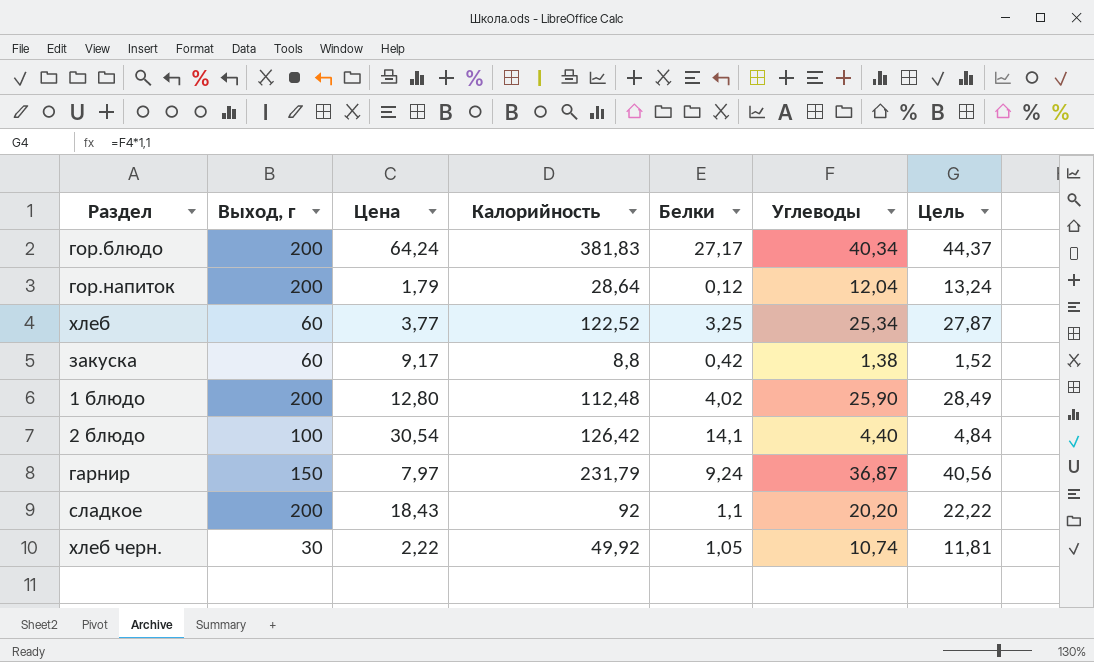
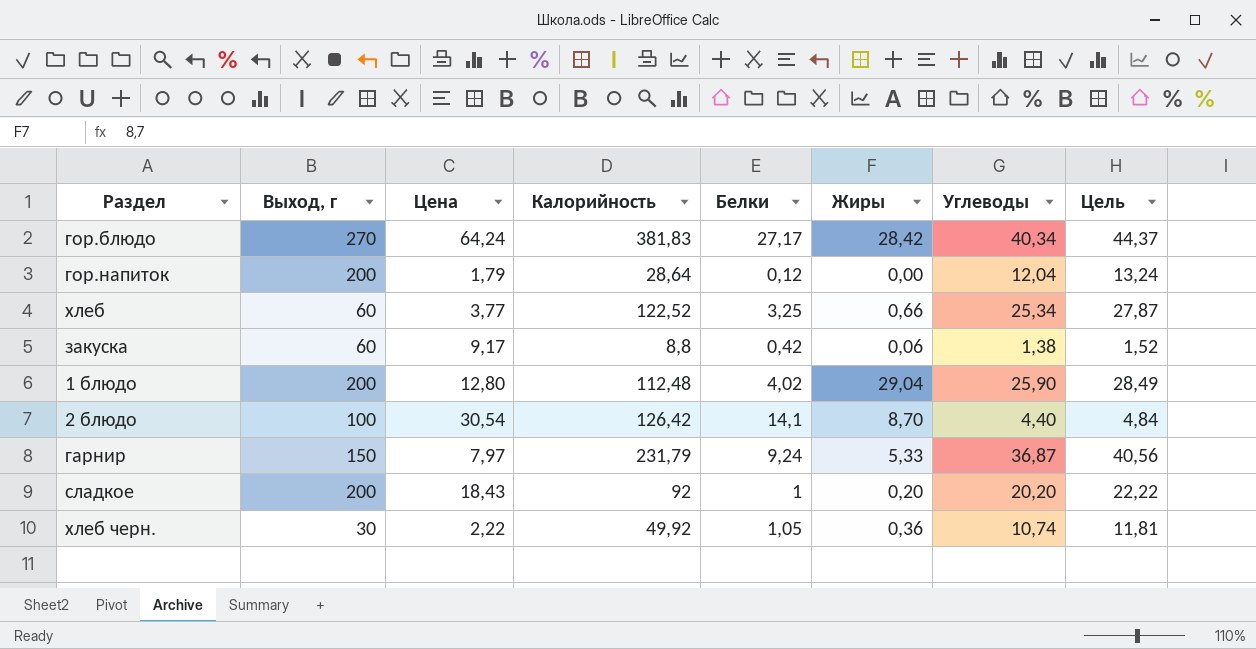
column Жиры | position: none -> 6
гор.блюдо | Выход, г: 200 -> 270
сладкое | Белки: 1,1 -> 1

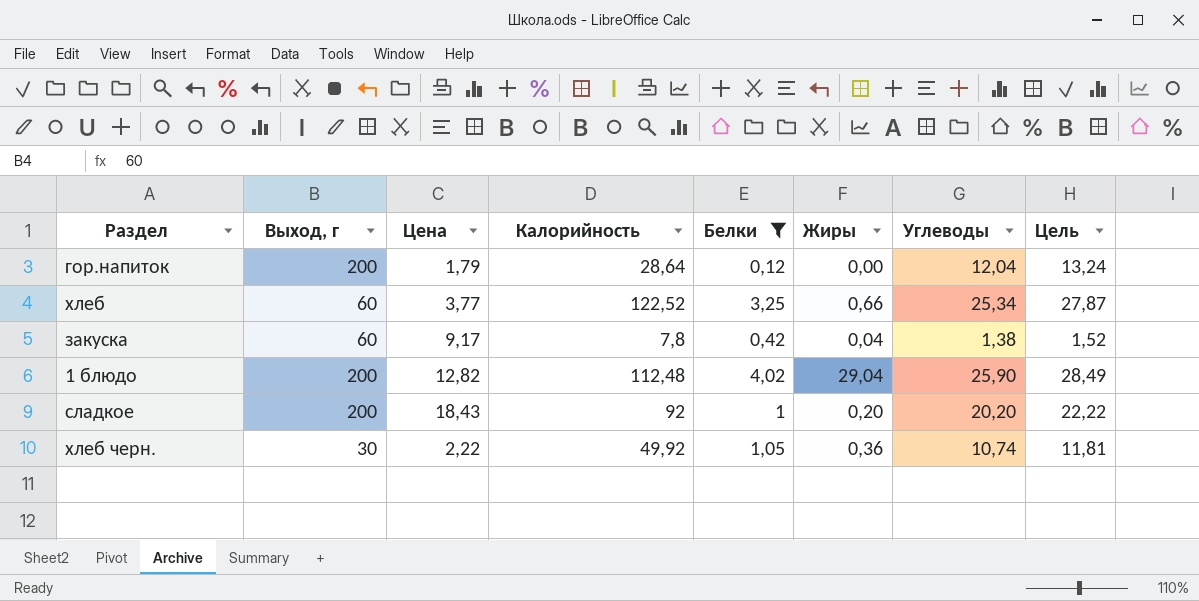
filter: none -> Белки <= 4,02
закуска | Калорийность: 8,8 -> 7,8
закуска | Жиры: 0,06 -> 0,04
1 блюдо | Цена: 12,80 -> 12,82

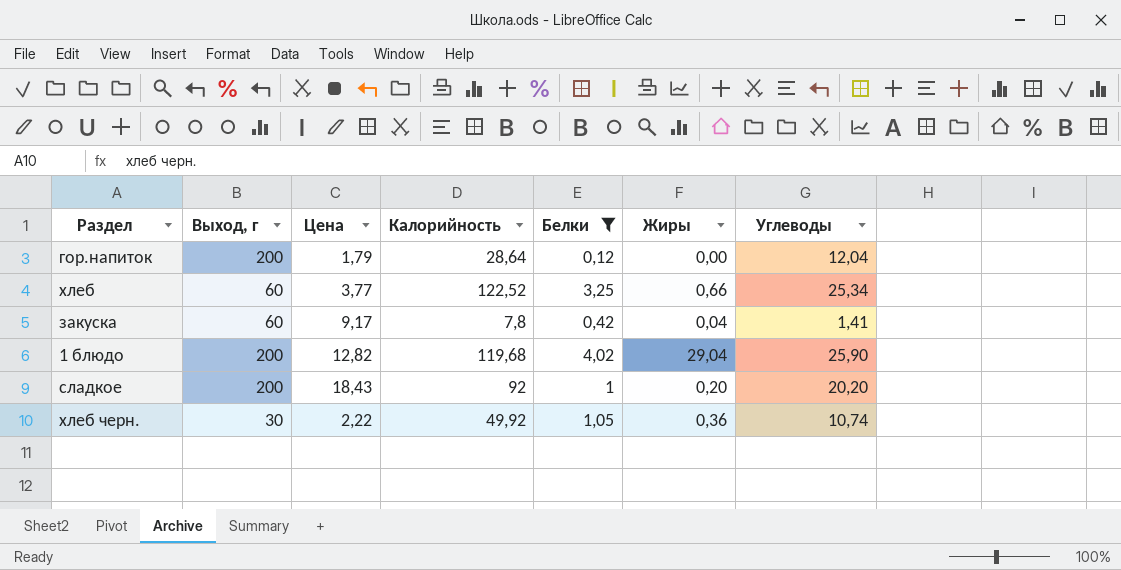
column Цель | formula: [Углеводы] * 1,1 -> none
закуска | Углеводы: 1,38 -> 1,41
1 блюдо | Калорийность: 112,48 -> 119,68

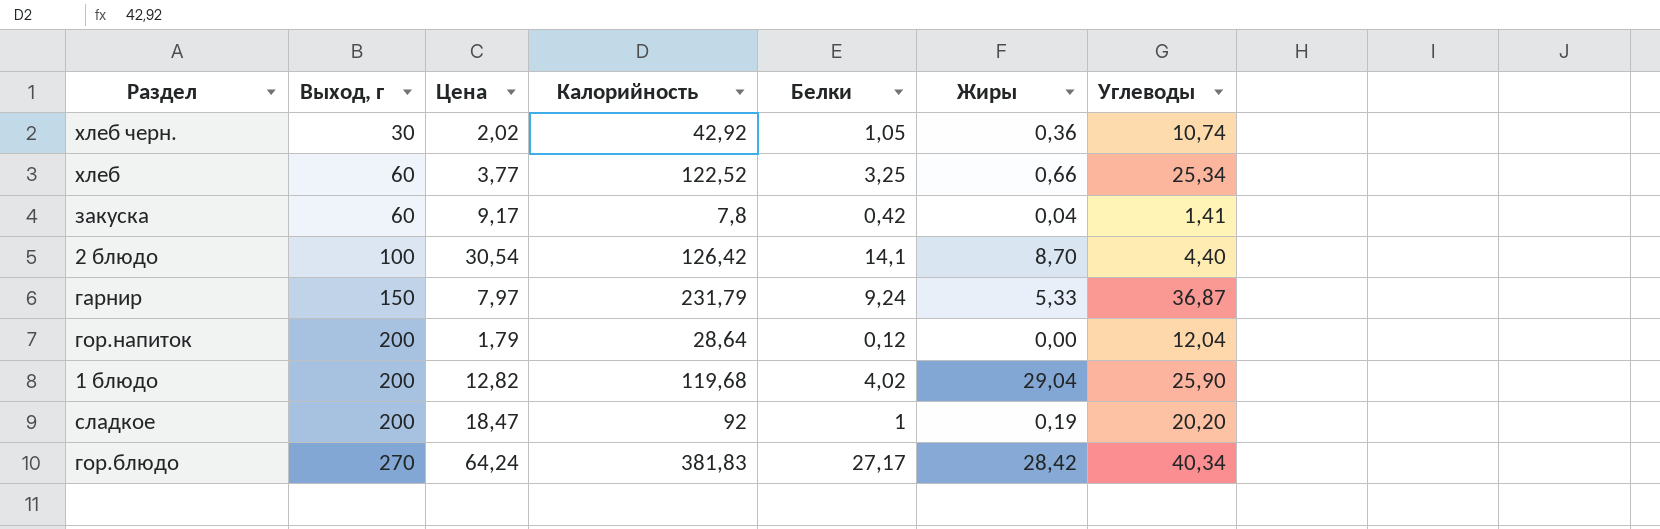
filter: Белки <= 4,02 -> none
row order: none -> Выход, г ascending
хлеб черн. | Цена: 2,22 -> 2,02
хлеб черн. | Калорийность: 49,92 -> 42,92
сладкое | Цена: 18,43 -> 18,47
сладкое | Жиры: 0,20 -> 0,19

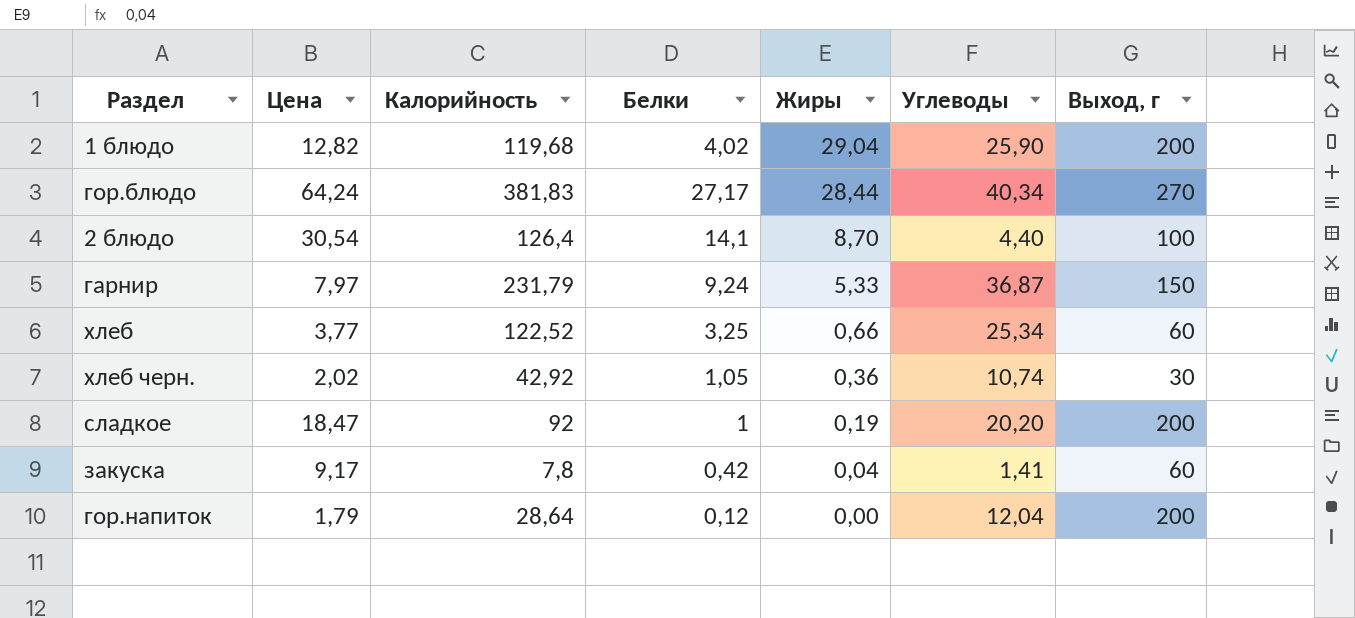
row order: Выход, г ascending -> Жиры descending
column Выход, г | position: 2 -> 7
гор.блюдо | Жиры: 28,42 -> 28,44
2 блюдо | Калорийность: 126,42 -> 126,4

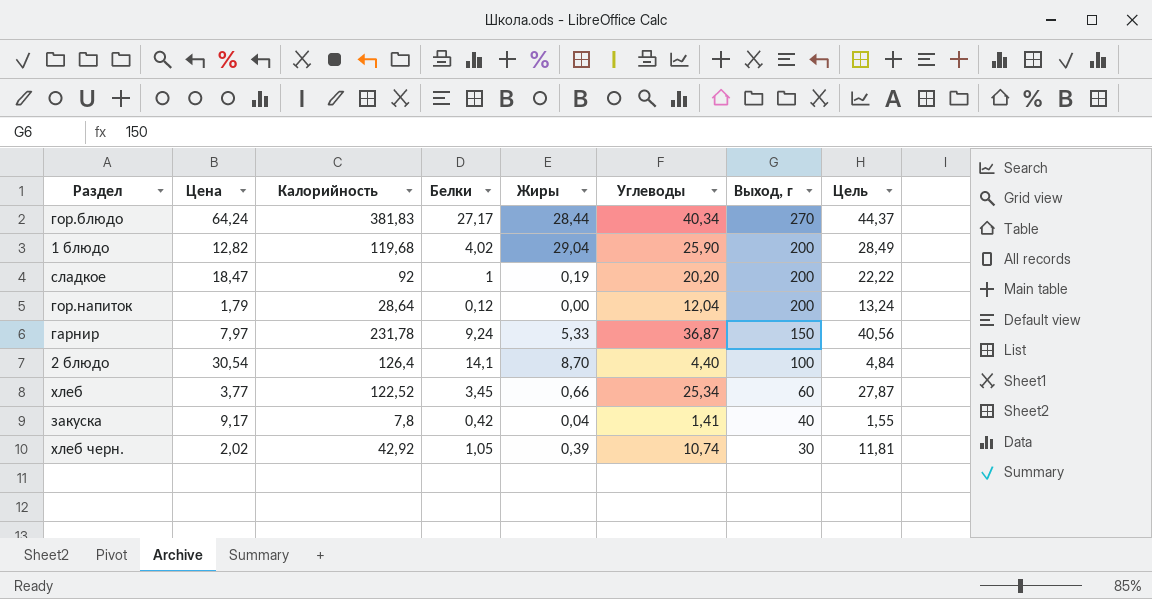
row order: Жиры descending -> Выход, г descending
column Цель | formula: none -> [Углеводы] * 1,1
гарнир | Калорийность: 231,79 -> 231,78
хлеб | Белки: 3,25 -> 3,45
закуска | Выход, г: 60 -> 40
хлеб черн. | Жиры: 0,36 -> 0,39

